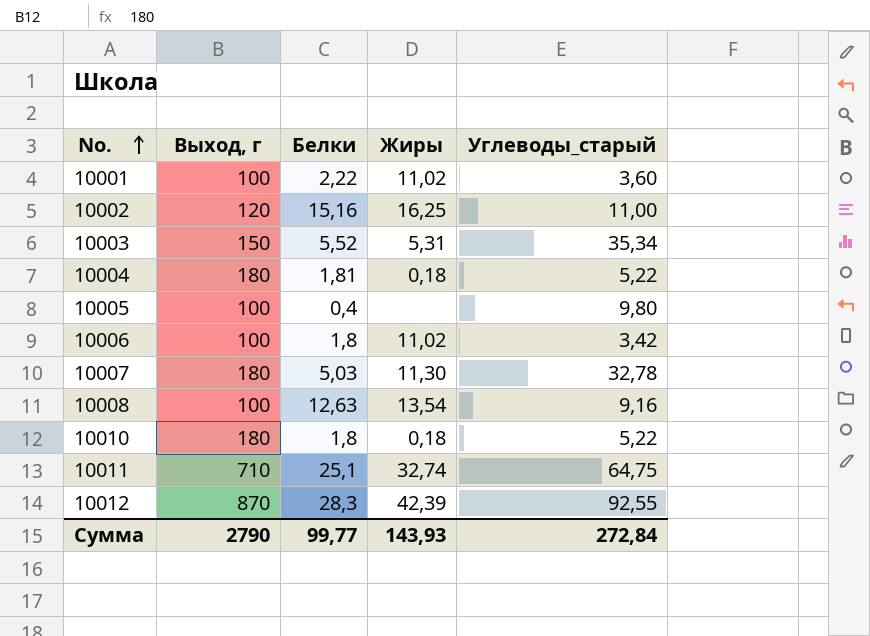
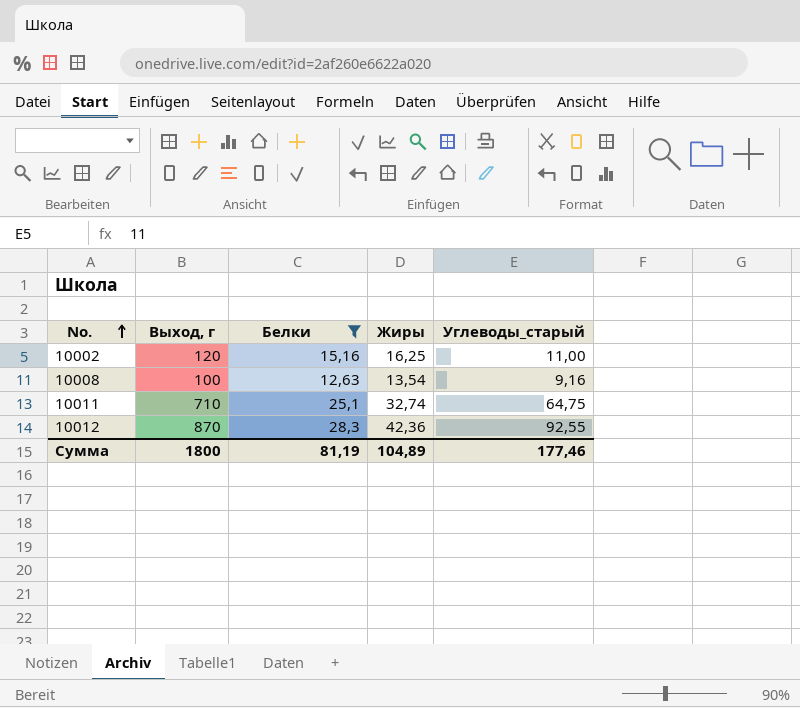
filter: none -> Белки >= 12,63
10012 | Жиры: 42,39 -> 42,36
Сумма | Выход, г: 2790 -> 1800
Сумма | Белки: 99,77 -> 81,19
Сумма | Жиры: 143,93 -> 104,89
Сумма | Углеводы_старый: 272,84 -> 177,46

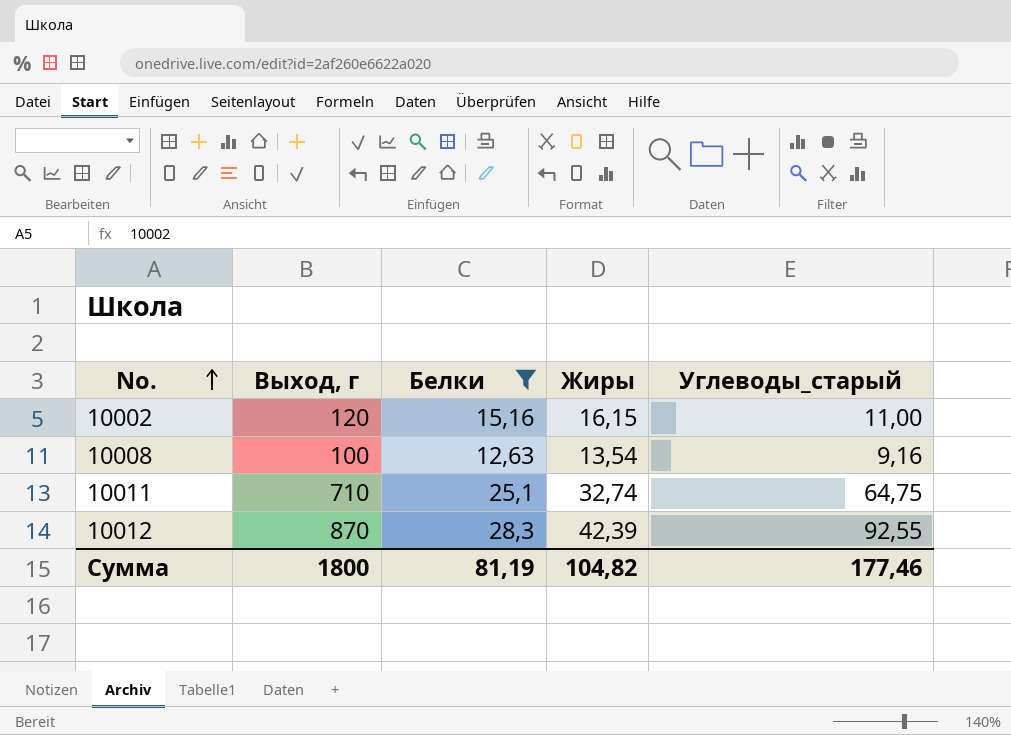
10002 | Жиры: 16,25 -> 16,15
10012 | Жиры: 42,36 -> 42,39
Сумма | Жиры: 104,89 -> 104,82

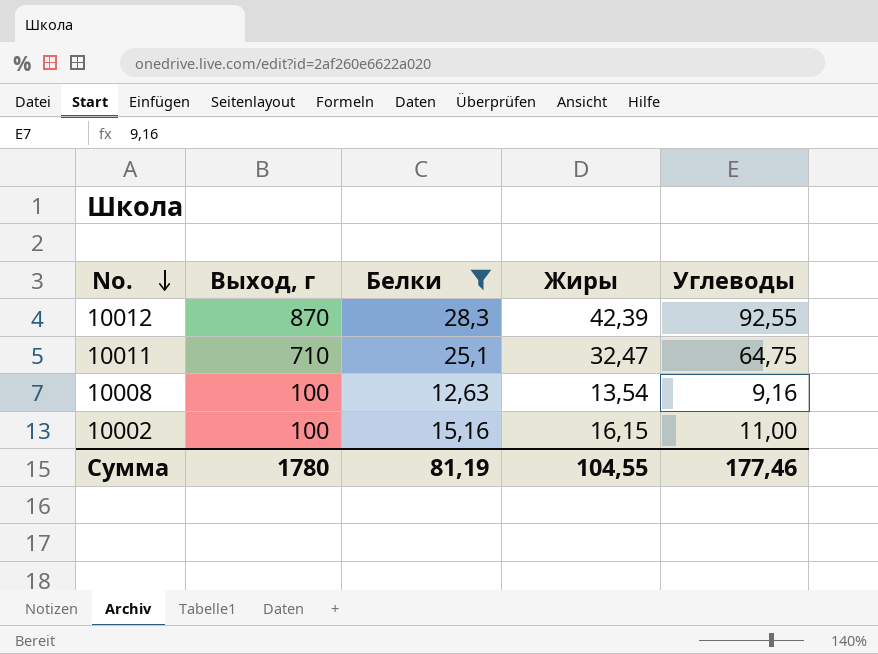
row order: No. ascending -> No. descending
column name: Углеводы_старый -> Углеводы
10011 | Жиры: 32,74 -> 32,47
10002 | Выход, г: 120 -> 100
Сумма | Выход, г: 1800 -> 1780
Сумма | Жиры: 104,82 -> 104,55

